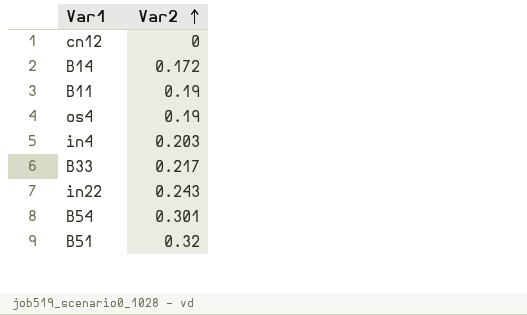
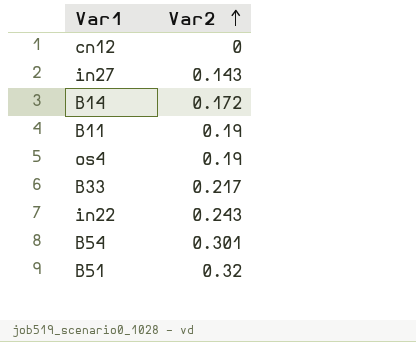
row in4: 0.203 -> none
row in27: none -> 0.143

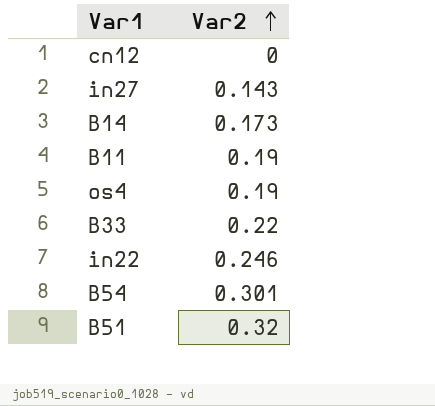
B14 | Var2: 0.172 -> 0.173
B33 | Var2: 0.217 -> 0.22
in22 | Var2: 0.243 -> 0.246

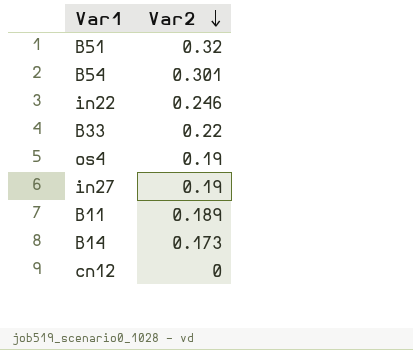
row order: Var2 ascending -> Var2 descending
in27 | Var2: 0.143 -> 0.19
B11 | Var2: 0.19 -> 0.189

